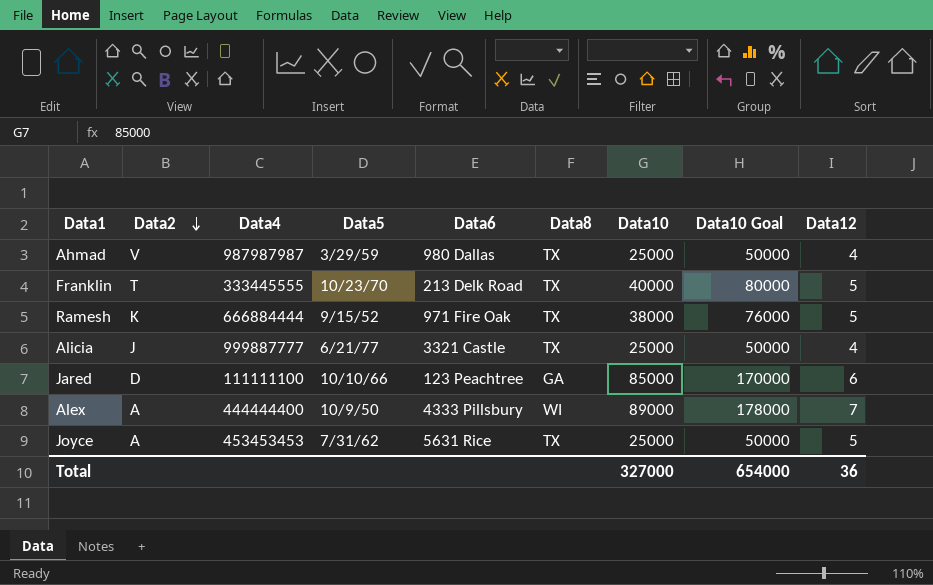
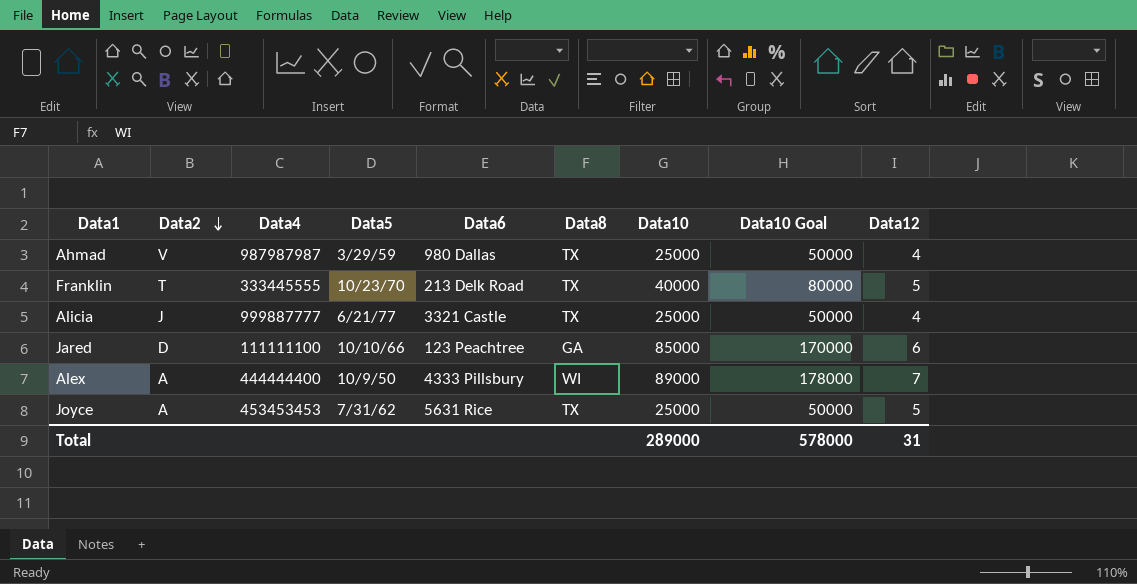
row Ramesh: K | 666884444 | 9/15/52 | 971 Fire Oak | TX | 38000 | 76000 | 5 -> none
Total | Data10: 327000 -> 289000
Total | Data10 Goal: 654000 -> 578000
Total | Data12: 36 -> 31

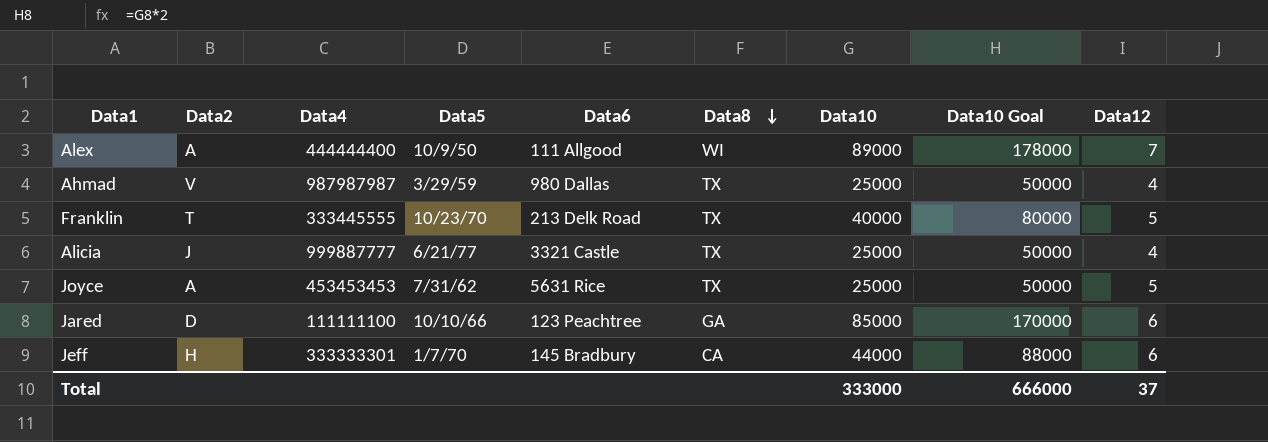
row order: Data2 descending -> Data8 descending
Alex | Data6: 4333 Pillsbury -> 111 Allgood
row Jeff: none -> H | 333333301 | 1/7/70 | 145 Bradbury | CA | 44000 | 88000 | 6
Total | Data10: 289000 -> 333000
Total | Data10 Goal: 578000 -> 666000
Total | Data12: 31 -> 37

